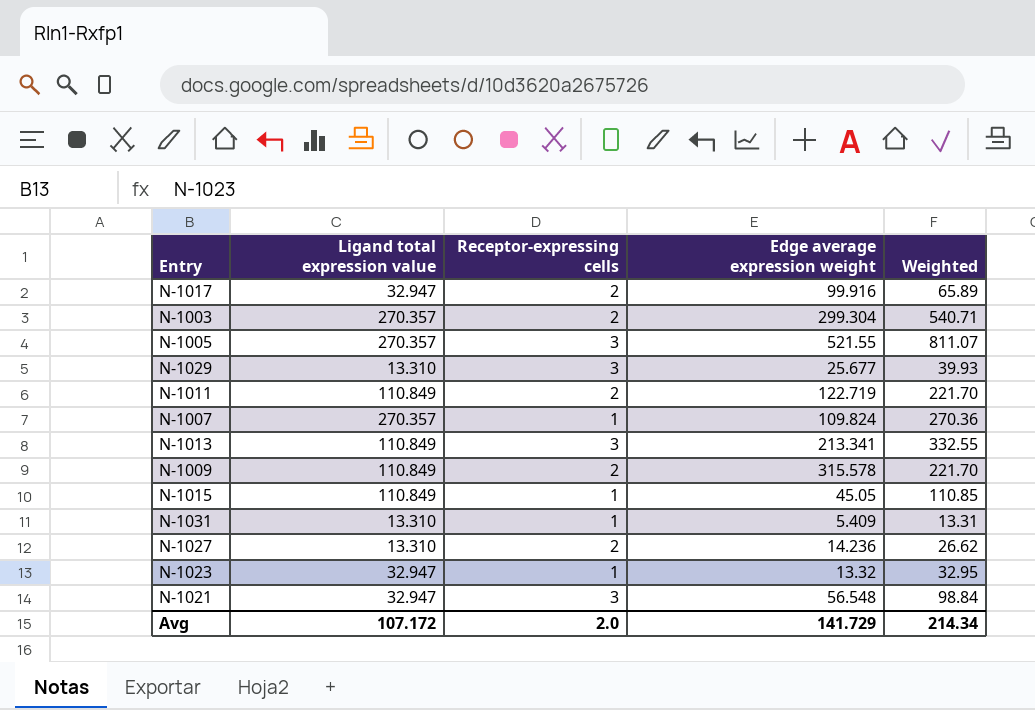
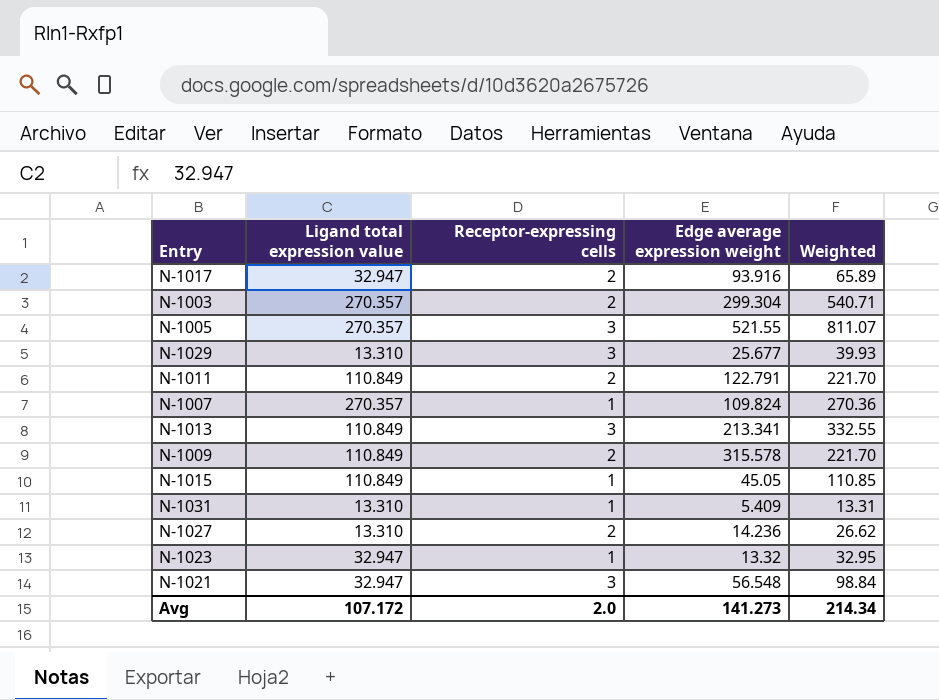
N-1017 | Edge average expression weight: 99.916 -> 93.916
N-1011 | Edge average expression weight: 122.719 -> 122.791
Avg | Edge average expression weight: 141.729 -> 141.273

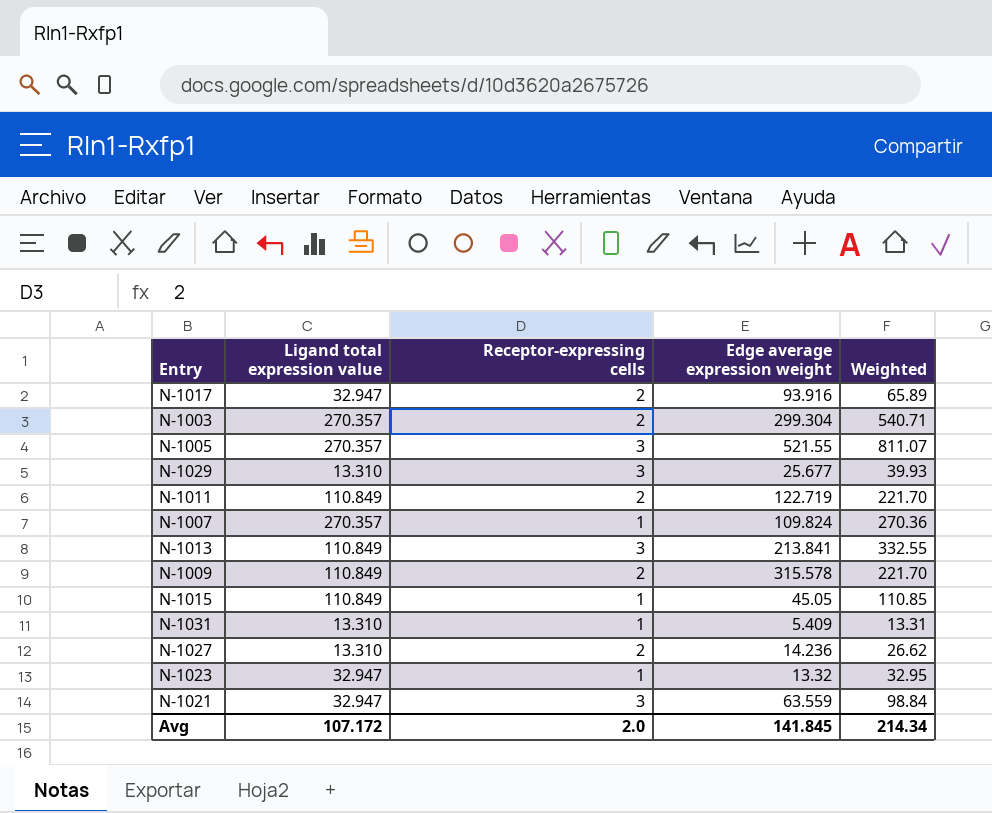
N-1011 | Edge average expression weight: 122.791 -> 122.719
N-1013 | Edge average expression weight: 213.341 -> 213.841
N-1021 | Edge average expression weight: 56.548 -> 63.559
Avg | Edge average expression weight: 141.273 -> 141.845

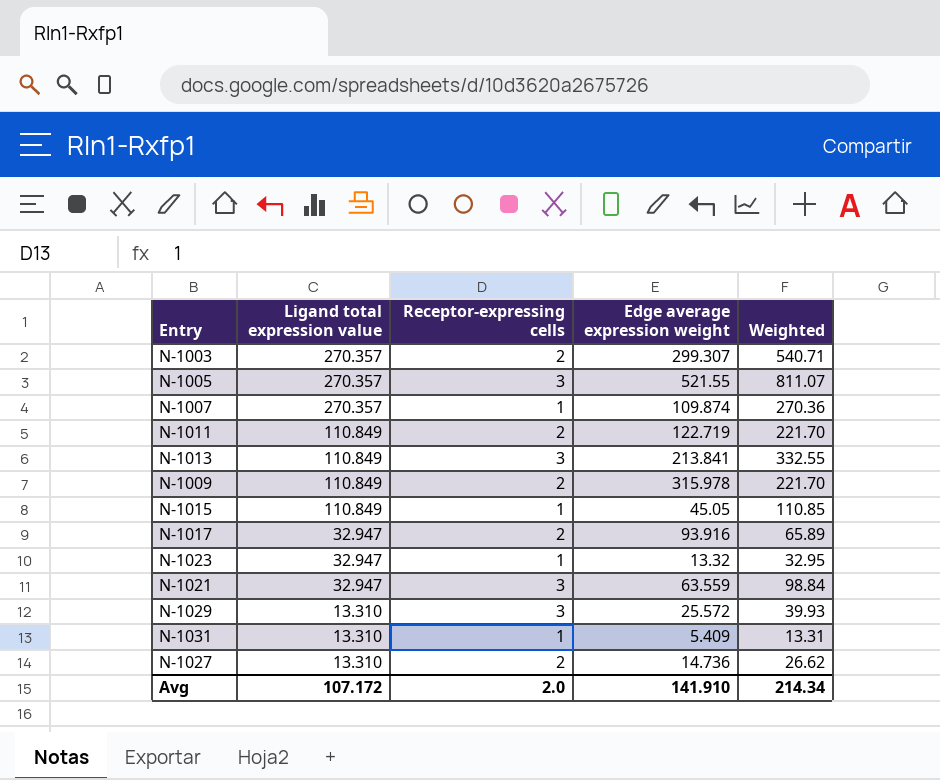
row order: none -> Ligand total expression value descending
N-1003 | Edge average expression weight: 299.304 -> 299.307
N-1007 | Edge average expression weight: 109.824 -> 109.874
N-1009 | Edge average expression weight: 315.578 -> 315.978
N-1029 | Edge average expression weight: 25.677 -> 25.572
N-1027 | Edge average expression weight: 14.236 -> 14.736
Avg | Edge average expression weight: 141.845 -> 141.910

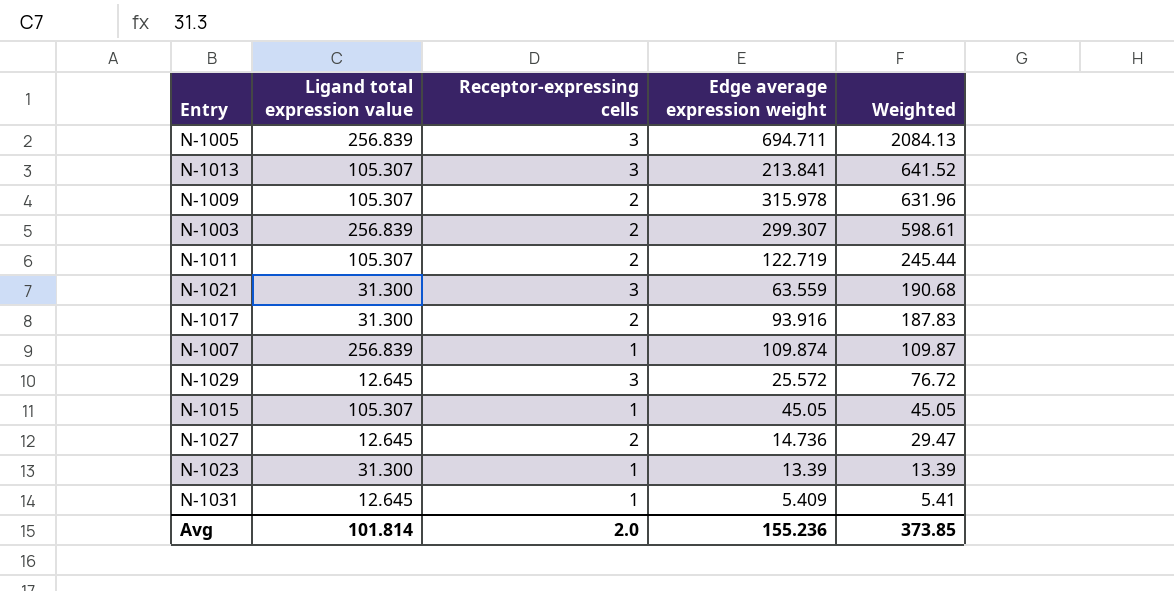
row order: Ligand total expression value descending -> Weighted descending
column Weighted | formula: [Ligand total expression value] * [Receptor-expressing cells] -> [Receptor-expressing cells] * [Edge average expression weight]
N-1005 | Ligand total expression value: 270.357 -> 256.839
N-1005 | Edge average expression weight: 521.55 -> 694.711
N-1013 | Ligand total expression value: 110.849 -> 105.307
N-1009 | Ligand total expression value: 110.849 -> 105.307
N-1003 | Ligand total expression value: 270.357 -> 256.839
N-1011 | Ligand total expression value: 110.849 -> 105.307
N-1021 | Ligand total expression value: 32.947 -> 31.300
N-1017 | Ligand total expression value: 32.947 -> 31.300
N-1007 | Ligand total expression value: 270.357 -> 256.839
N-1029 | Ligand total expression value: 13.310 -> 12.645
N-1015 | Ligand total expression value: 110.849 -> 105.307
N-1027 | Ligand total expression value: 13.310 -> 12.645
N-1023 | Ligand total expression value: 32.947 -> 31.300
N-1023 | Edge average expression weight: 13.32 -> 13.39
N-1031 | Ligand total expression value: 13.310 -> 12.645
Avg | Ligand total expression value: 107.172 -> 101.814
Avg | Edge average expression weight: 141.910 -> 155.236
Avg | Weighted: 214.34 -> 373.85

